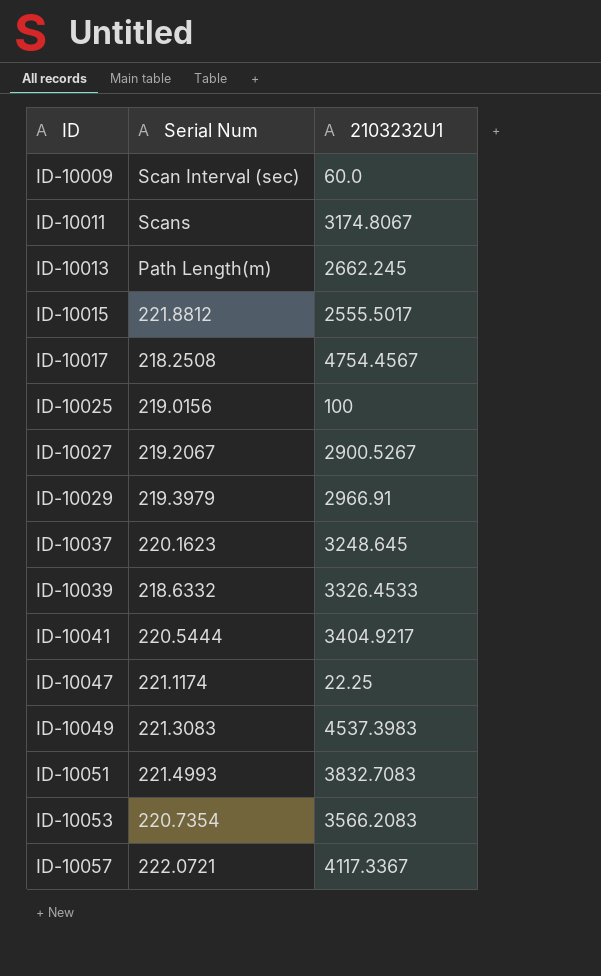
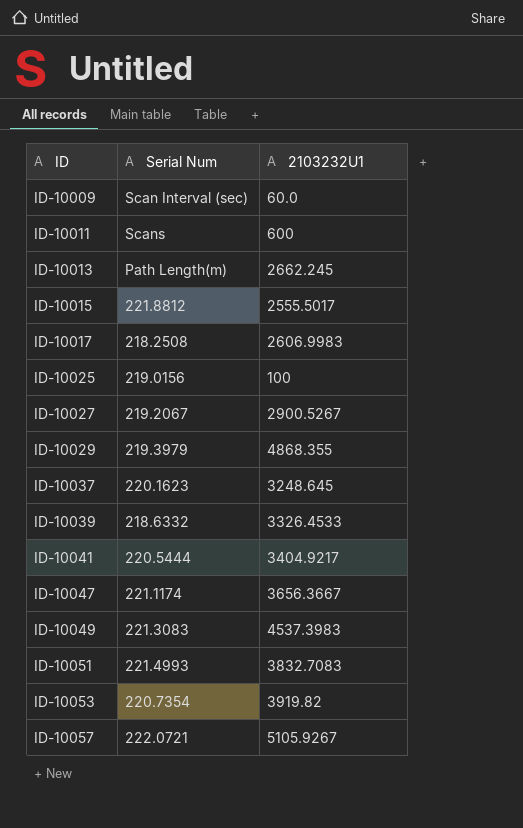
ID-10011 | 2103232U1: 3174.8067 -> 600
ID-10017 | 2103232U1: 4754.4567 -> 2606.9983
ID-10029 | 2103232U1: 2966.91 -> 4868.355
ID-10047 | 2103232U1: 22.25 -> 3656.3667
ID-10053 | 2103232U1: 3566.2083 -> 3919.82
ID-10057 | 2103232U1: 4117.3367 -> 5105.9267

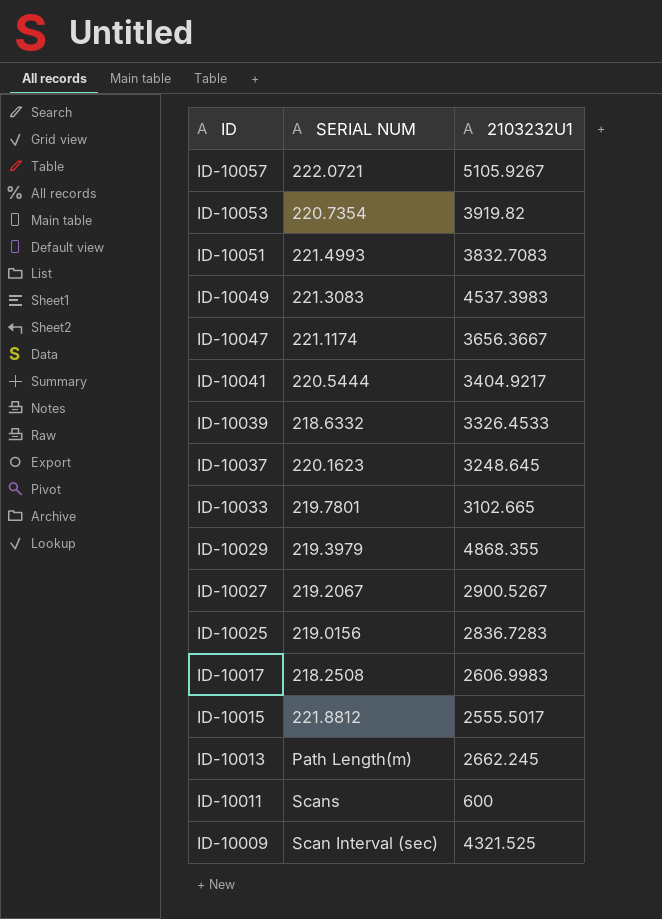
row order: ID ascending -> ID descending
column name: Serial Num -> SERIAL NUM
row ID-10033: none -> 219.7801 | 3102.665
ID-10025 | 2103232U1: 100 -> 2836.7283
ID-10009 | 2103232U1: 60.0 -> 4321.525

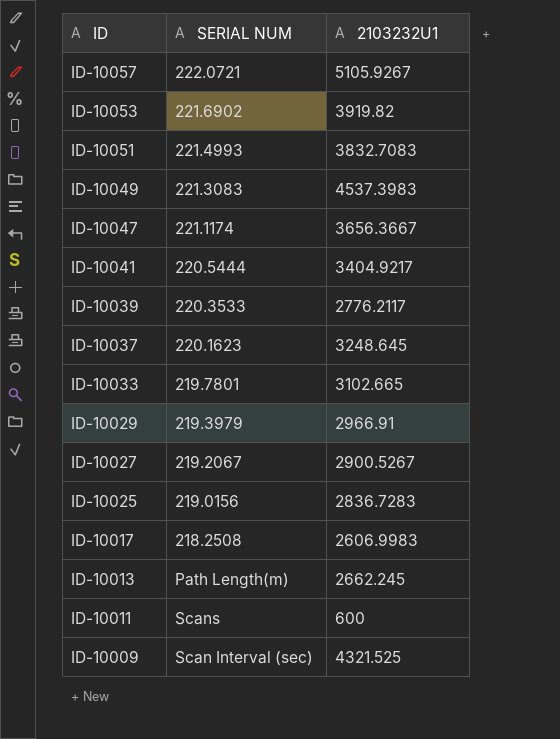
row ID-10015: 221.8812 | 2555.5017 -> none
ID-10053 | SERIAL NUM: 220.7354 -> 221.6902
ID-10039 | SERIAL NUM: 218.6332 -> 220.3533
ID-10039 | 2103232U1: 3326.4533 -> 2776.2117
ID-10029 | 2103232U1: 4868.355 -> 2966.91

